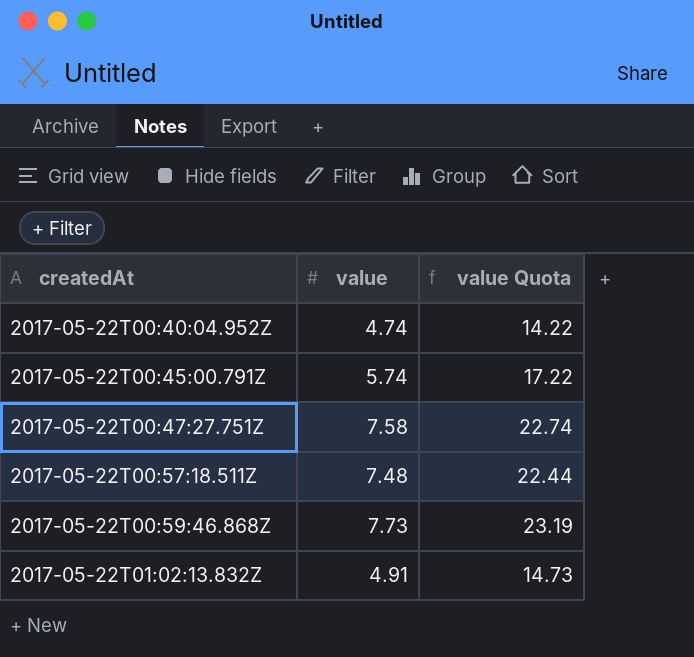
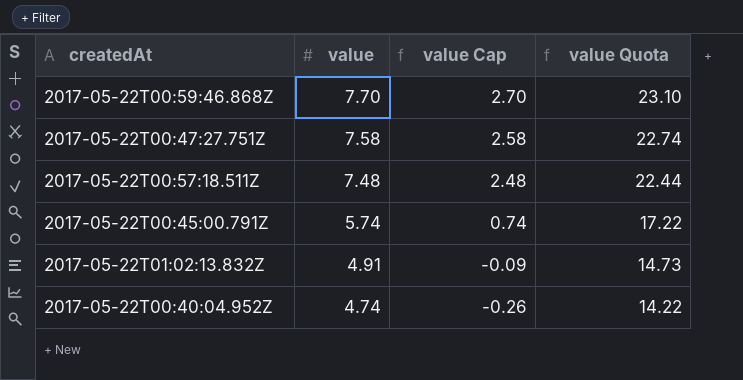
row order: createdAt ascending -> value descending
column value Cap | formula: none -> [value] - 5
2017-05-22T00:59:46.868Z | value: 7.73 -> 7.70
2017-05-22T00:59:46.868Z | value Quota: 23.19 -> 23.10

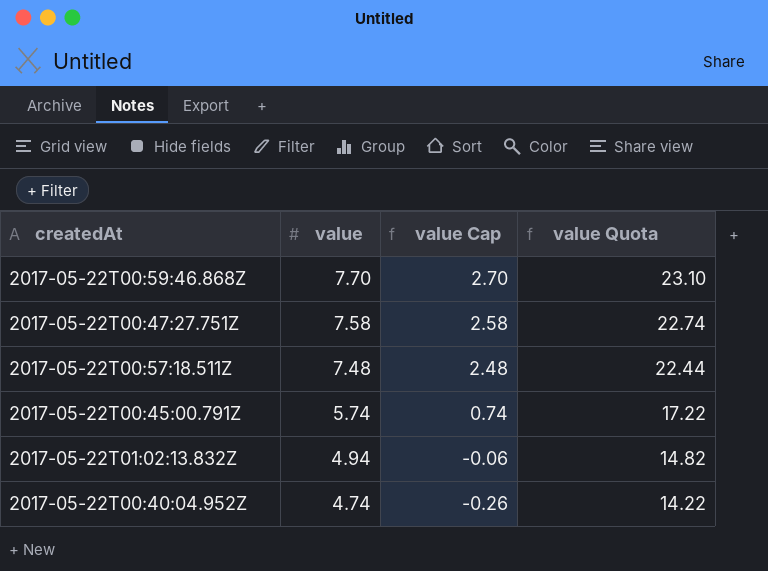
2017-05-22T01:02:13.832Z | value: 4.91 -> 4.94
2017-05-22T01:02:13.832Z | value Cap: -0.09 -> -0.06
2017-05-22T01:02:13.832Z | value Quota: 14.73 -> 14.82

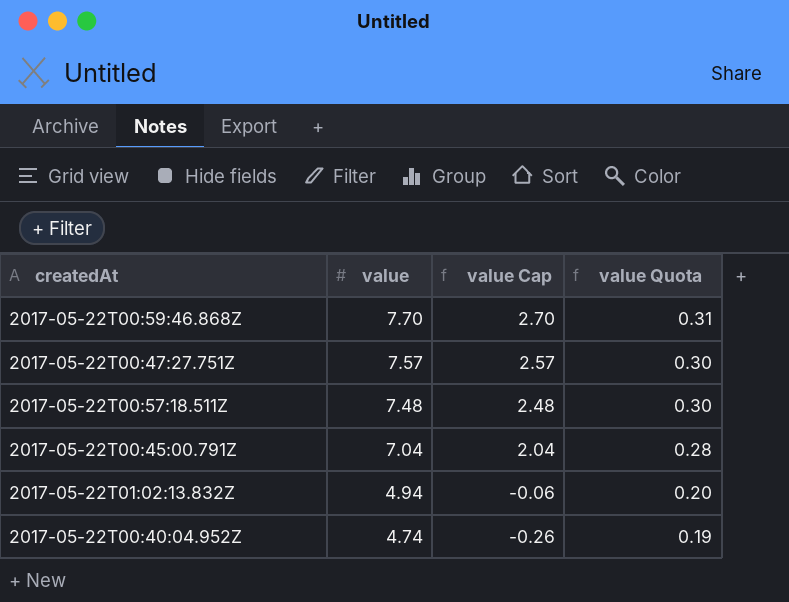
column value Quota | formula: [value] * 3 -> [value] * 0.04
2017-05-22T00:47:27.751Z | value: 7.58 -> 7.57
2017-05-22T00:47:27.751Z | value Cap: 2.58 -> 2.57
2017-05-22T00:45:00.791Z | value: 5.74 -> 7.04
2017-05-22T00:45:00.791Z | value Cap: 0.74 -> 2.04

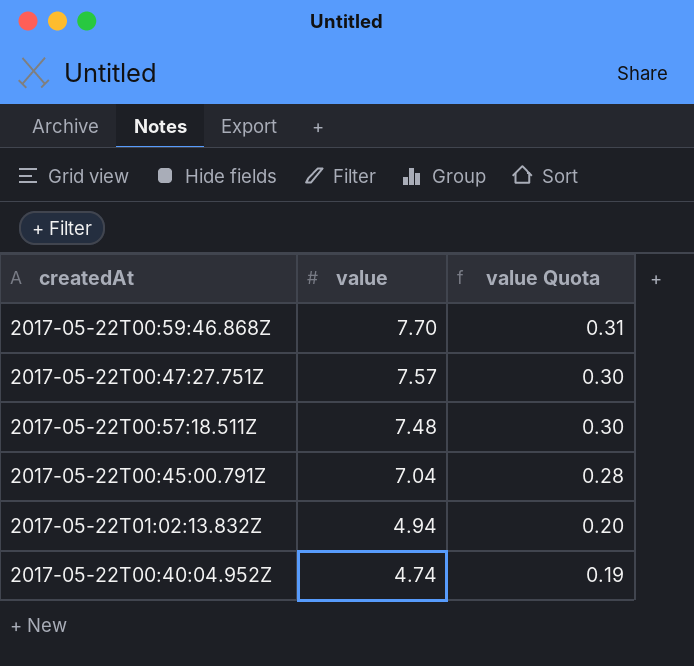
column value Cap | formula: [value] - 5 -> none

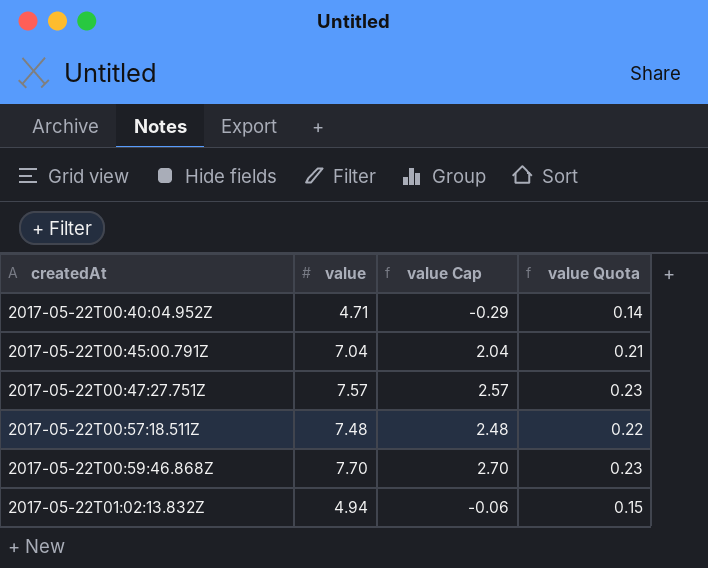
row order: value descending -> createdAt ascending
column value Cap | formula: none -> [value] - 5
column value Quota | formula: [value] * 0.04 -> [value] * 0.03
2017-05-22T00:40:04.952Z | value: 4.74 -> 4.71

